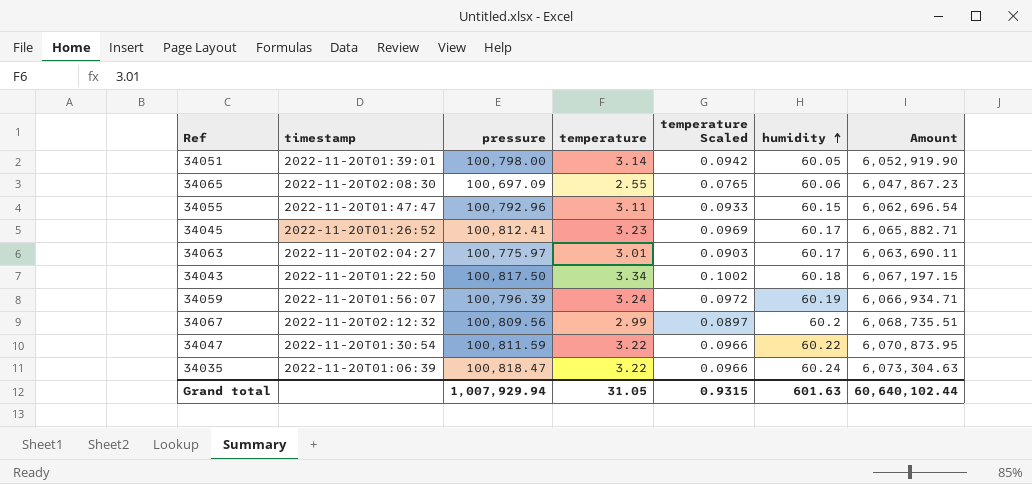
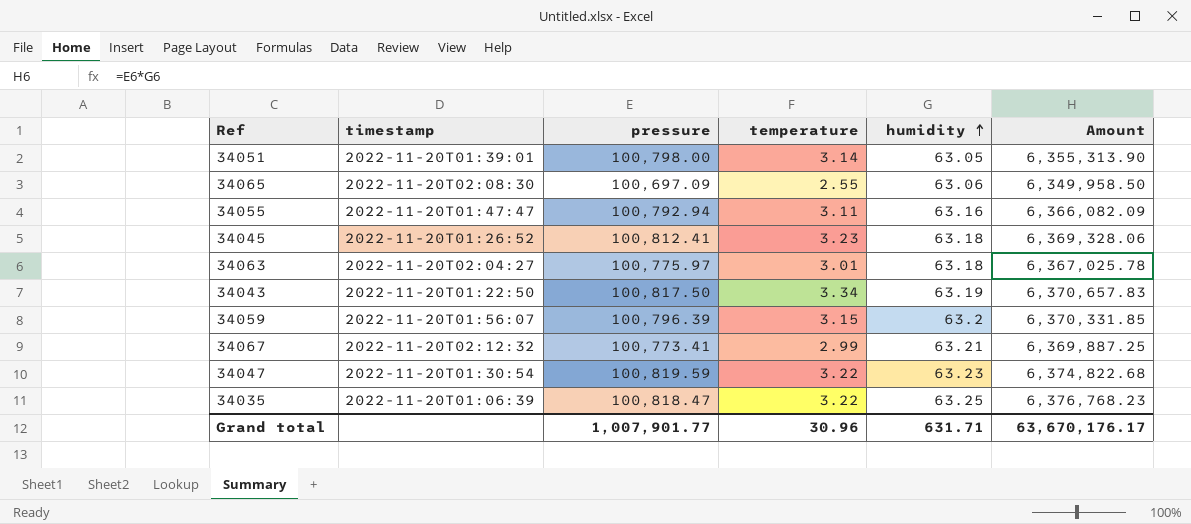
column temperature Scaled | formula: [temperature] * 0.03 -> none
34051 | humidity: 60.05 -> 63.05
34051 | Amount: 6,052,919.90 -> 6,355,313.90
34065 | humidity: 60.06 -> 63.06
34065 | Amount: 6,047,867.23 -> 6,349,958.50
34055 | pressure: 100,792.96 -> 100,792.94
34055 | humidity: 60.15 -> 63.16
34055 | Amount: 6,062,696.54 -> 6,366,082.09
34045 | humidity: 60.17 -> 63.18
34045 | Amount: 6,065,882.71 -> 6,369,328.06
34063 | humidity: 60.17 -> 63.18
34063 | Amount: 6,063,690.11 -> 6,367,025.78
34043 | humidity: 60.18 -> 63.19
34043 | Amount: 6,067,197.15 -> 6,370,657.83
34059 | temperature: 3.24 -> 3.15
34059 | humidity: 60.19 -> 63.2
34059 | Amount: 6,066,934.71 -> 6,370,331.85
34067 | pressure: 100,809.56 -> 100,773.41
34067 | humidity: 60.2 -> 63.21
34067 | Amount: 6,068,735.51 -> 6,369,887.25
34047 | pressure: 100,811.59 -> 100,819.59
34047 | humidity: 60.22 -> 63.23
34047 | Amount: 6,070,873.95 -> 6,374,822.68
34035 | humidity: 60.24 -> 63.25
34035 | Amount: 6,073,304.63 -> 6,376,768.23
Grand total | pressure: 1,007,929.94 -> 1,007,901.77
Grand total | temperature: 31.05 -> 30.96
Grand total | humidity: 601.63 -> 631.71
Grand total | Amount: 60,640,102.44 -> 63,670,176.17

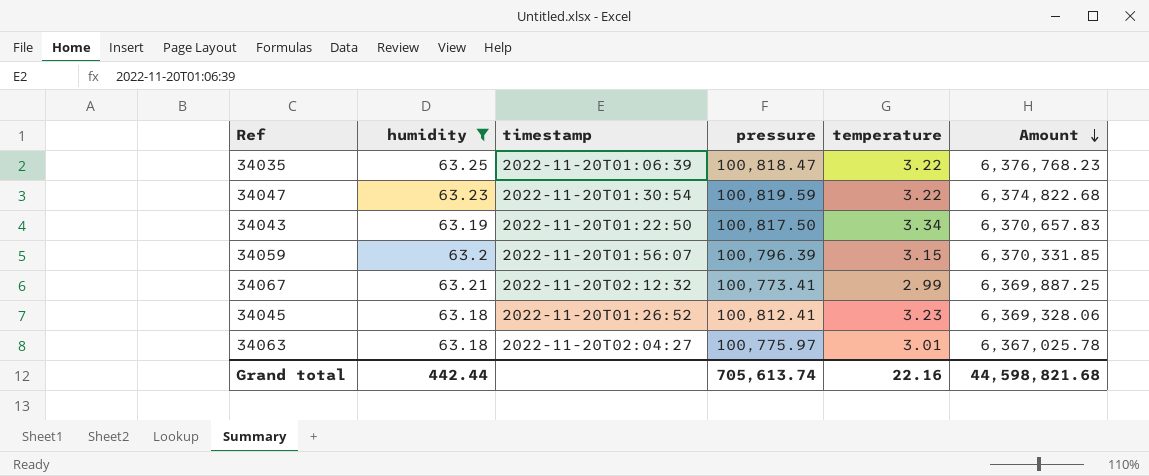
filter: none -> humidity >= 63.18
row order: humidity ascending -> Amount descending
column humidity | position: 5 -> 2
Grand total | humidity: 631.71 -> 442.44
Grand total | pressure: 1,007,901.77 -> 705,613.74
Grand total | temperature: 30.96 -> 22.16
Grand total | Amount: 63,670,176.17 -> 44,598,821.68

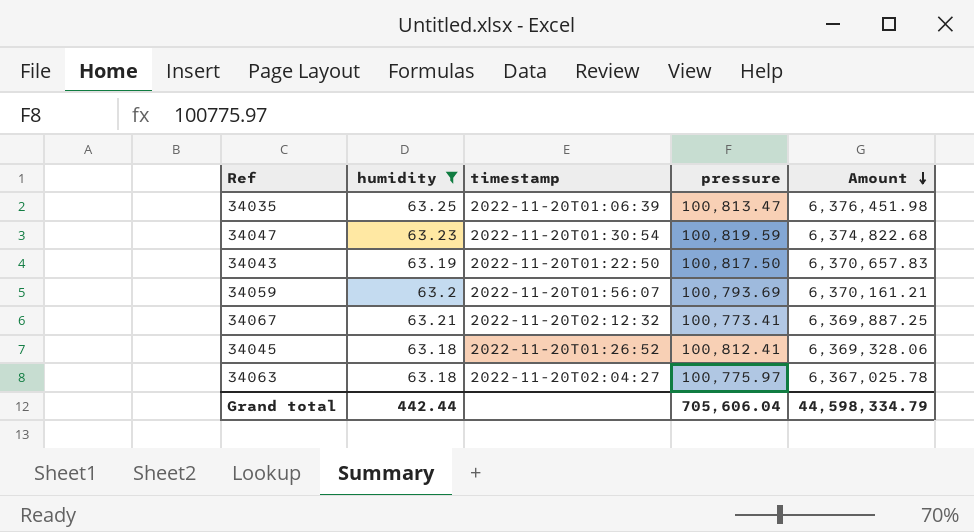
column temperature | position: 5 -> none
34035 | pressure: 100,818.47 -> 100,813.47
34035 | Amount: 6,376,768.23 -> 6,376,451.98
34059 | pressure: 100,796.39 -> 100,793.69
34059 | Amount: 6,370,331.85 -> 6,370,161.21
Grand total | pressure: 705,613.74 -> 705,606.04
Grand total | Amount: 44,598,821.68 -> 44,598,334.79

